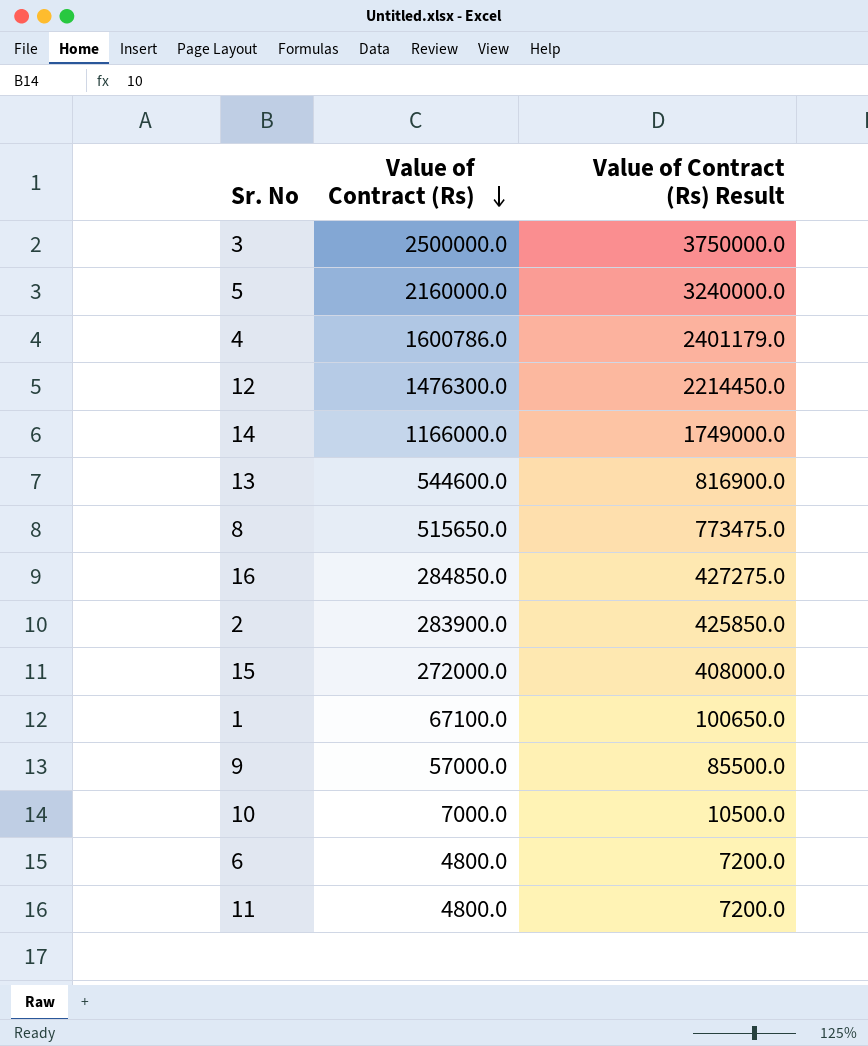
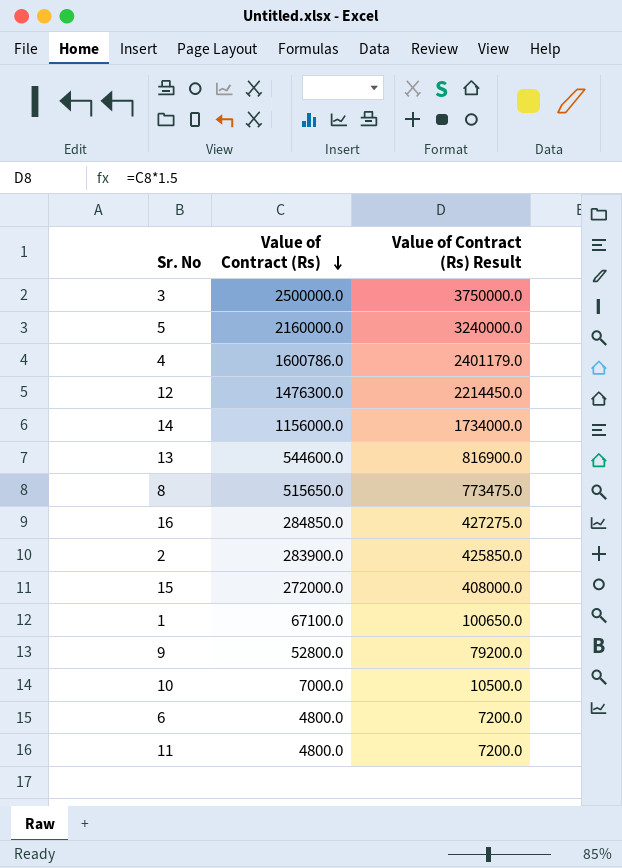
14 | Value of Contract (Rs): 1166000.0 -> 1156000.0
14 | Value of Contract (Rs) Result: 1749000.0 -> 1734000.0
9 | Value of Contract (Rs): 57000.0 -> 52800.0
9 | Value of Contract (Rs) Result: 85500.0 -> 79200.0

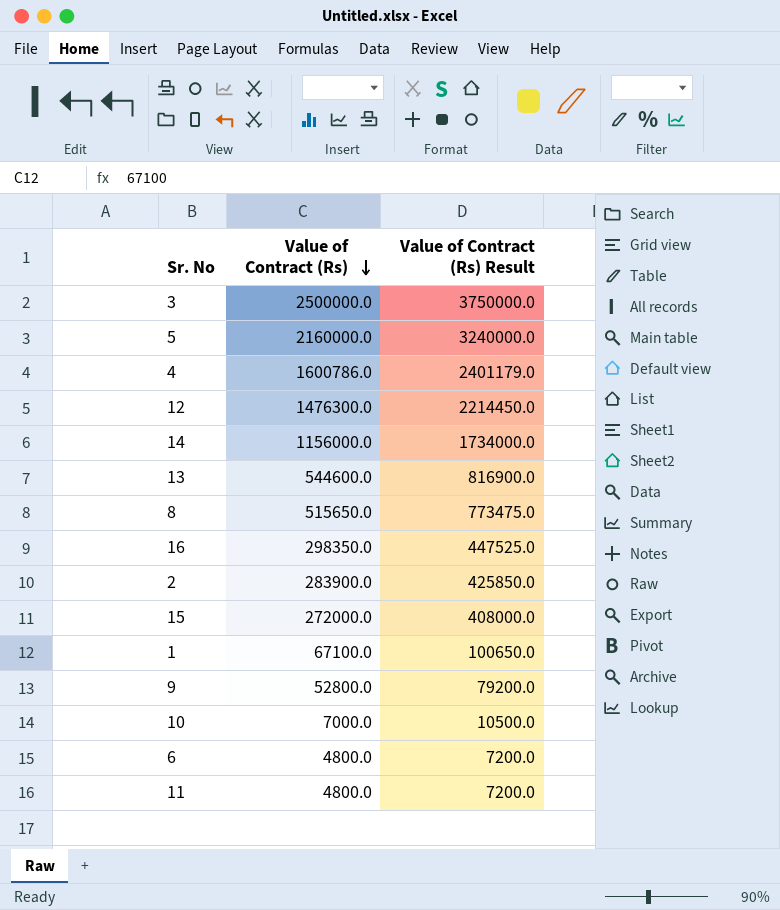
16 | Value of Contract (Rs): 284850.0 -> 298350.0
16 | Value of Contract (Rs) Result: 427275.0 -> 447525.0

